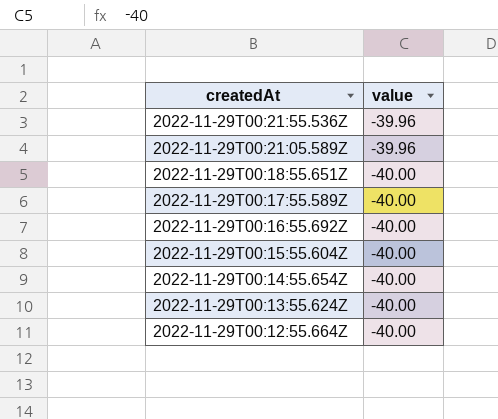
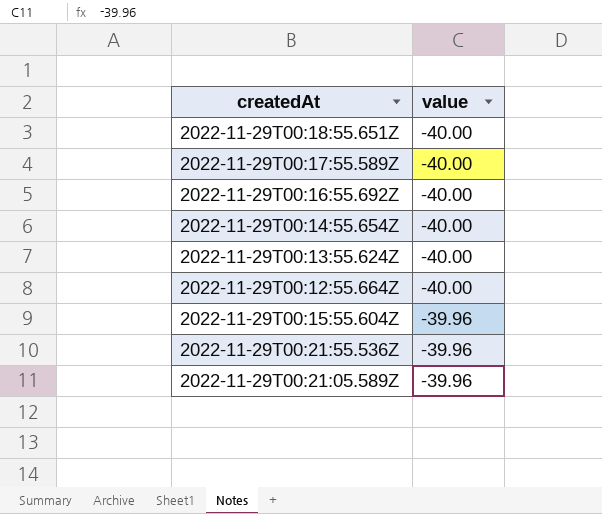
row order: createdAt descending -> value ascending
2022-11-29T00:15:55.604Z | value: -40.00 -> -39.96

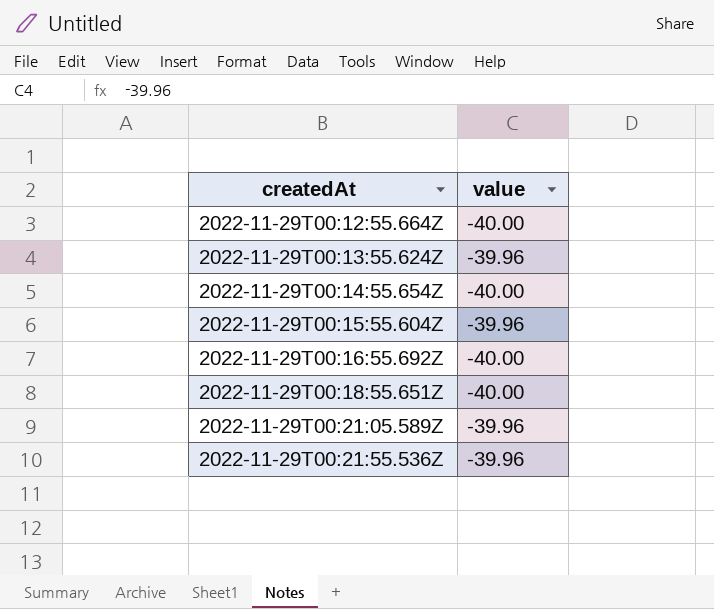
row order: value ascending -> createdAt ascending
row 2022-11-29T00:17:55.589Z: -40.00 -> none
2022-11-29T00:13:55.624Z | value: -40.00 -> -39.96

